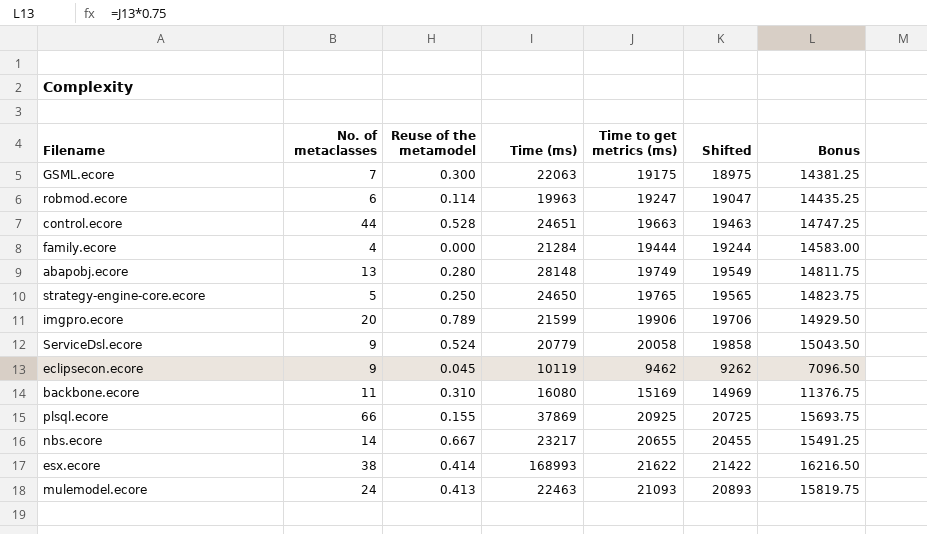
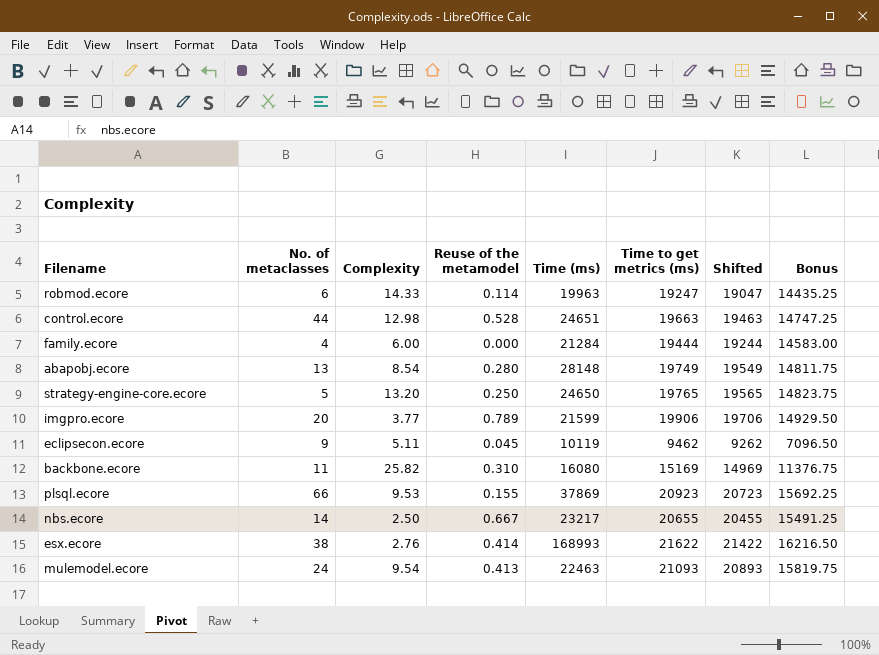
column Complexity | position: none -> 3
row GSML.ecore: 7 | 0.300 | 22063 | 19175 | 18975 | 14381.25 -> none
row ServiceDsl.ecore: 9 | 0.524 | 20779 | 20058 | 19858 | 15043.50 -> none
plsql.ecore | Time to get metrics (ms): 20925 -> 20923
plsql.ecore | Shifted: 20725 -> 20723
plsql.ecore | Bonus: 15693.75 -> 15692.25

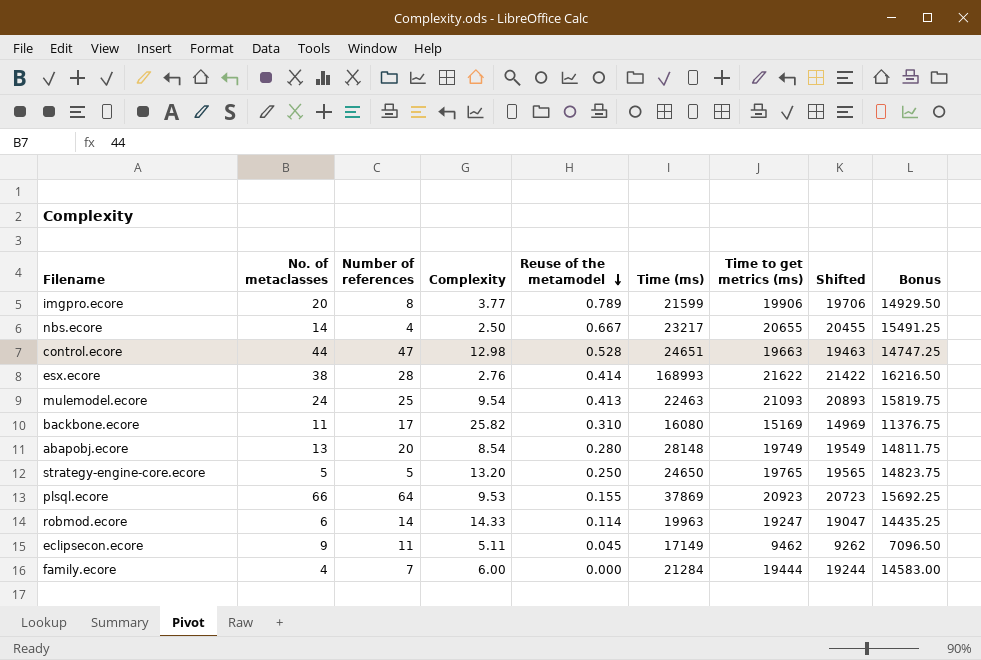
row order: none -> Reuse of the metamodel descending
column Number of references | position: none -> 3
eclipsecon.ecore | Time (ms): 10119 -> 17149

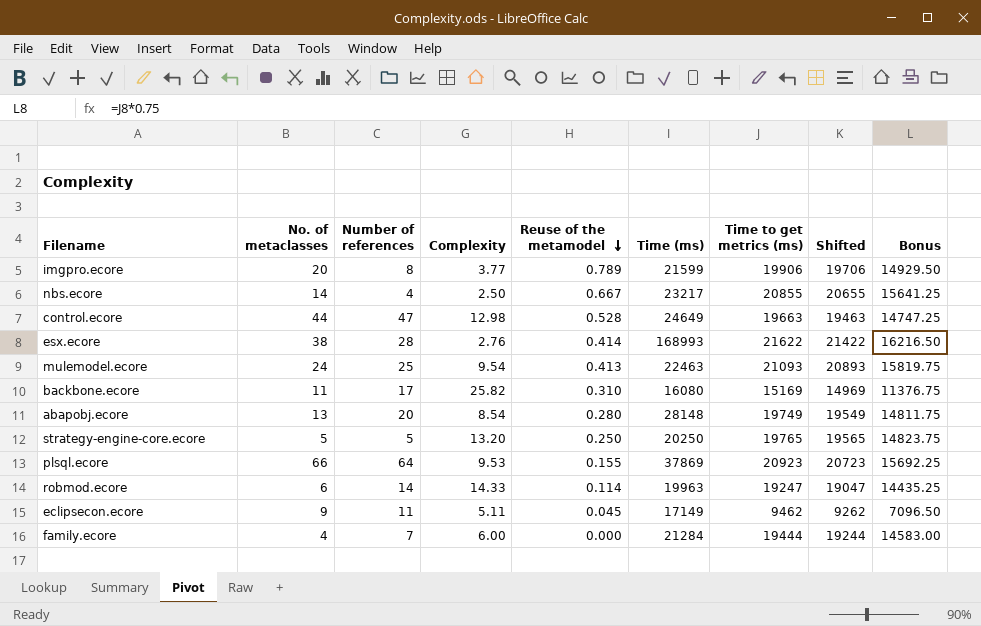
nbs.ecore | Time to get metrics (ms): 20655 -> 20855
nbs.ecore | Shifted: 20455 -> 20655
nbs.ecore | Bonus: 15491.25 -> 15641.25
control.ecore | Time (ms): 24651 -> 24649
strategy-engine-core.ecore | Time (ms): 24650 -> 20250

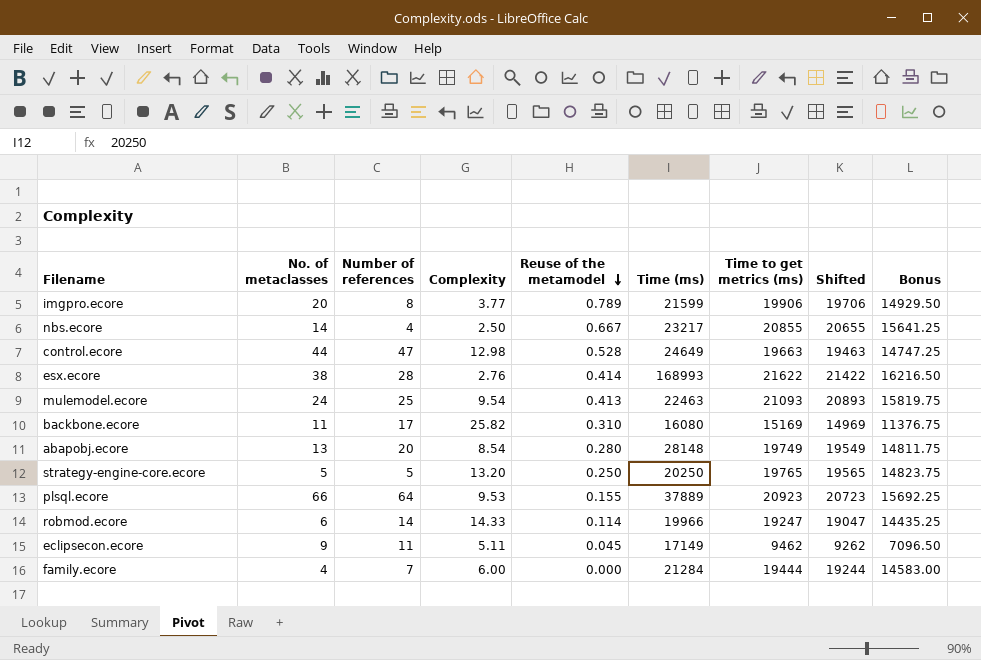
plsql.ecore | Time (ms): 37869 -> 37889
robmod.ecore | Time (ms): 19963 -> 19966

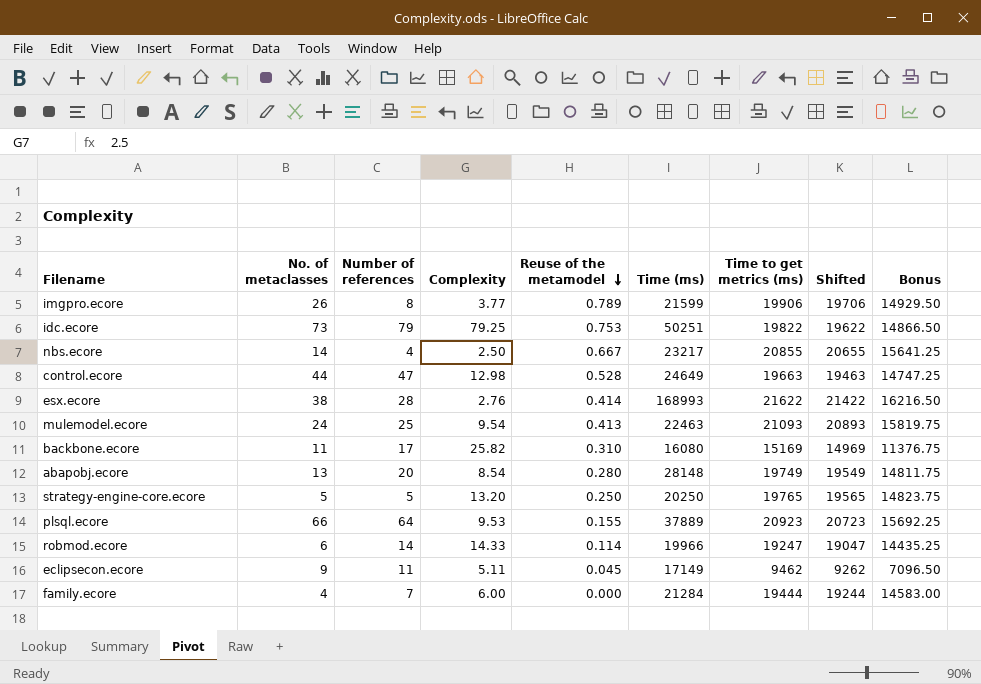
imgpro.ecore | No. of metaclasses: 20 -> 26
row idc.ecore: none -> 73 | 79 | 79.25 | 0.753 | 50251 | 19822 | 19622 | 14866.50

